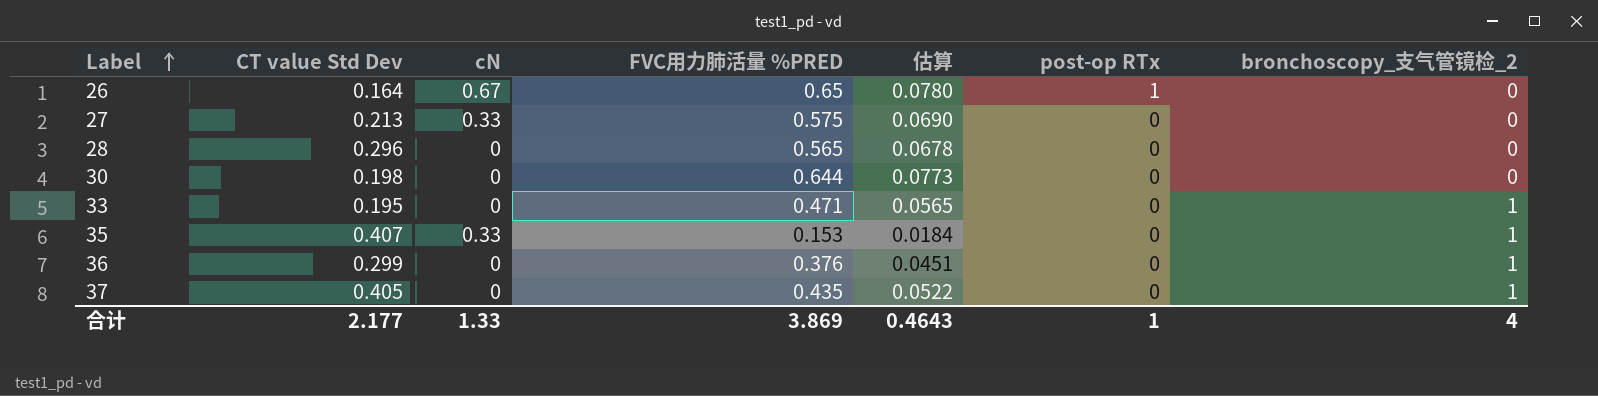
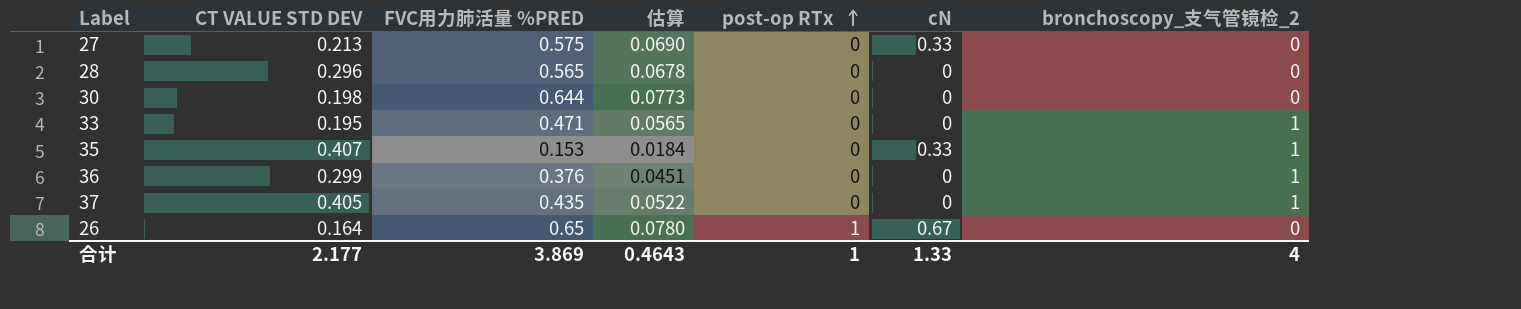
row order: Label ascending -> post-op RTx ascending
column name: CT value Std Dev -> CT VALUE STD DEV
column cN | position: 3 -> 6

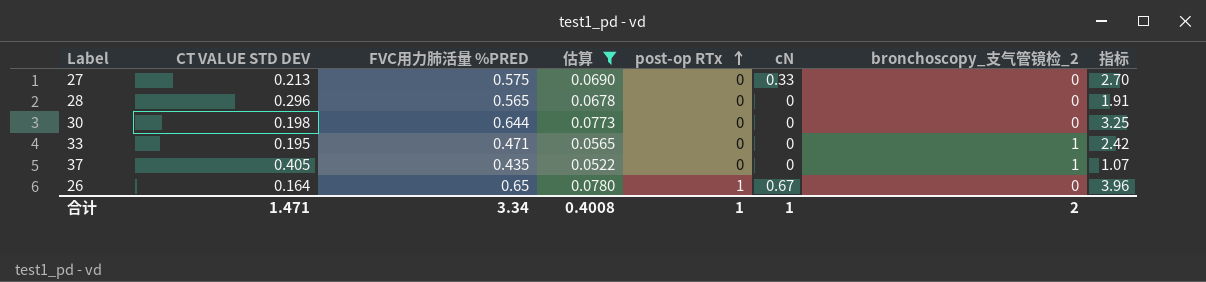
filter: none -> 估算 >= 0.0522
column 指标 | formula: none -> [FVC用力肺活量 %PRED] / [CT VALUE STD DEV]
合计 | CT VALUE STD DEV: 2.177 -> 1.471
合计 | FVC用力肺活量 %PRED: 3.869 -> 3.34
合计 | 估算: 0.4643 -> 0.4008
合计 | cN: 1.33 -> 1
合计 | bronchoscopy_支气管镜检_2: 4 -> 2

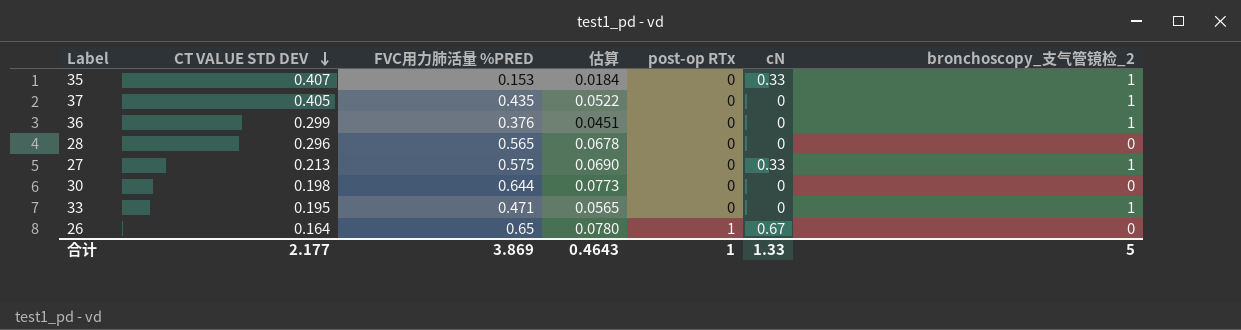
filter: 估算 >= 0.0522 -> none
row order: post-op RTx ascending -> CT VALUE STD DEV descending
column 指标 | formula: [FVC用力肺活量 %PRED] / [CT VALUE STD DEV] -> none
27 | bronchoscopy_支气管镜检_2: 0 -> 1
合计 | CT VALUE STD DEV: 1.471 -> 2.177
合计 | FVC用力肺活量 %PRED: 3.34 -> 3.869
合计 | 估算: 0.4008 -> 0.4643
合计 | cN: 1 -> 1.33
合计 | bronchoscopy_支气管镜检_2: 2 -> 5

